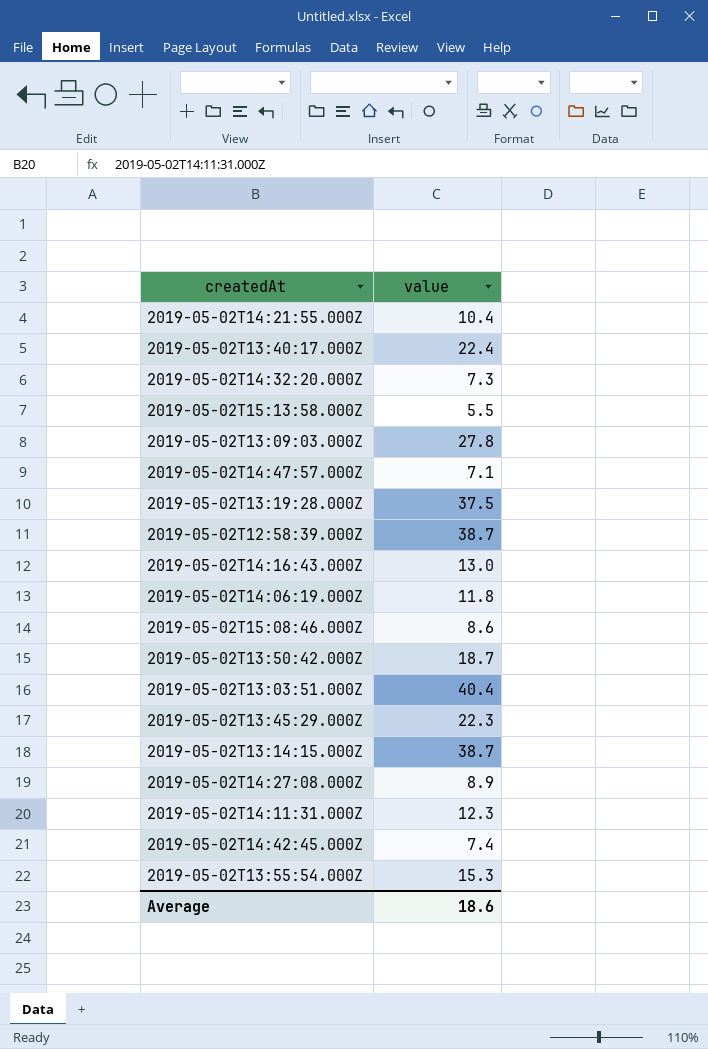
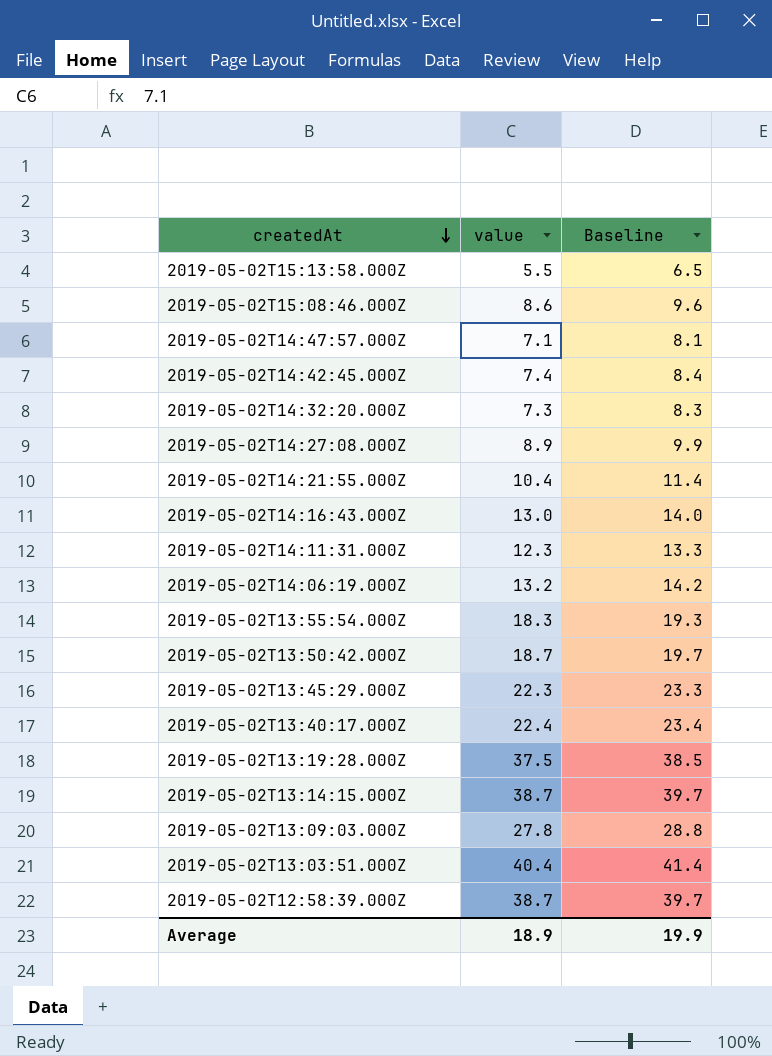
row order: none -> createdAt descending
column Baseline | formula: none -> [value] + 1
2019-05-02T14:06:19.000Z | value: 11.8 -> 13.2
2019-05-02T13:55:54.000Z | value: 15.3 -> 18.3
Average | value: 18.6 -> 18.9

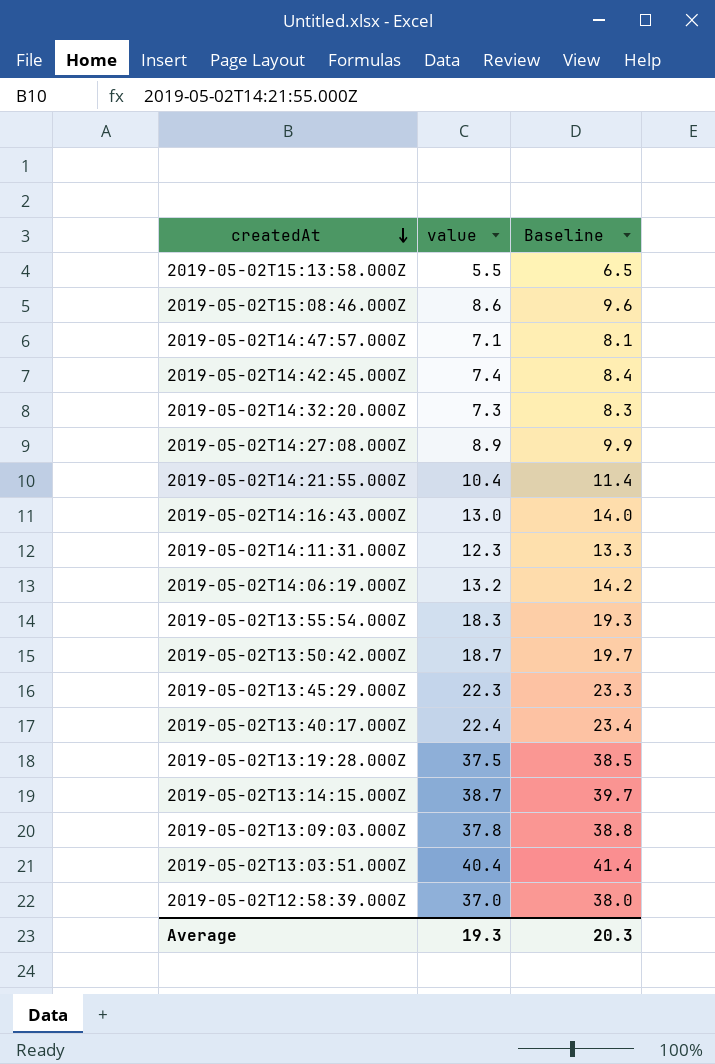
2019-05-02T13:09:03.000Z | value: 27.8 -> 37.8
2019-05-02T13:09:03.000Z | Baseline: 28.8 -> 38.8
2019-05-02T12:58:39.000Z | value: 38.7 -> 37.0
2019-05-02T12:58:39.000Z | Baseline: 39.7 -> 38.0
Average | value: 18.9 -> 19.3
Average | Baseline: 19.9 -> 20.3

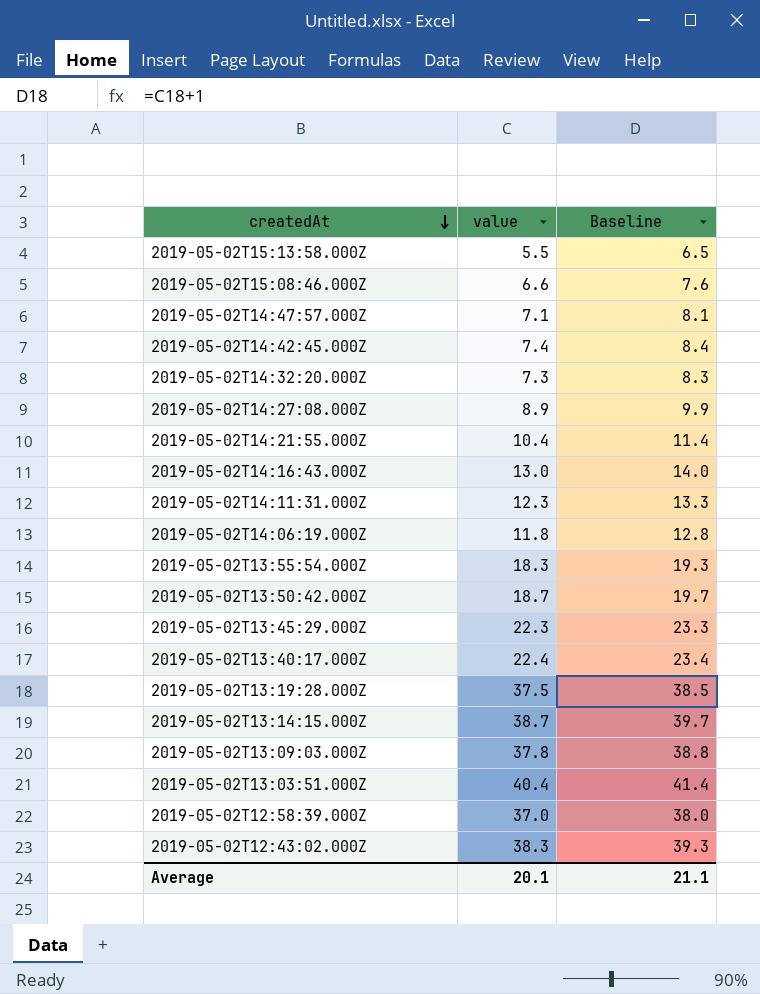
2019-05-02T15:08:46.000Z | value: 8.6 -> 6.6
2019-05-02T15:08:46.000Z | Baseline: 9.6 -> 7.6
2019-05-02T14:06:19.000Z | value: 13.2 -> 11.8
2019-05-02T14:06:19.000Z | Baseline: 14.2 -> 12.8
row 2019-05-02T12:43:02.000Z: none -> 38.3 | 39.3
Average | value: 19.3 -> 20.1
Average | Baseline: 20.3 -> 21.1

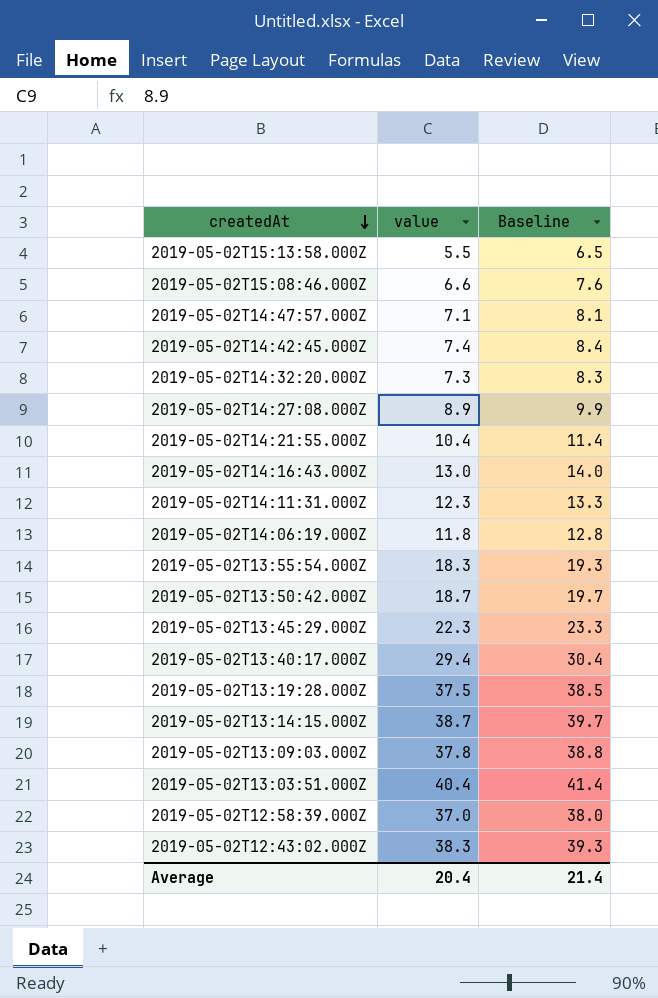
2019-05-02T13:40:17.000Z | value: 22.4 -> 29.4
2019-05-02T13:40:17.000Z | Baseline: 23.4 -> 30.4
Average | value: 20.1 -> 20.4
Average | Baseline: 21.1 -> 21.4

